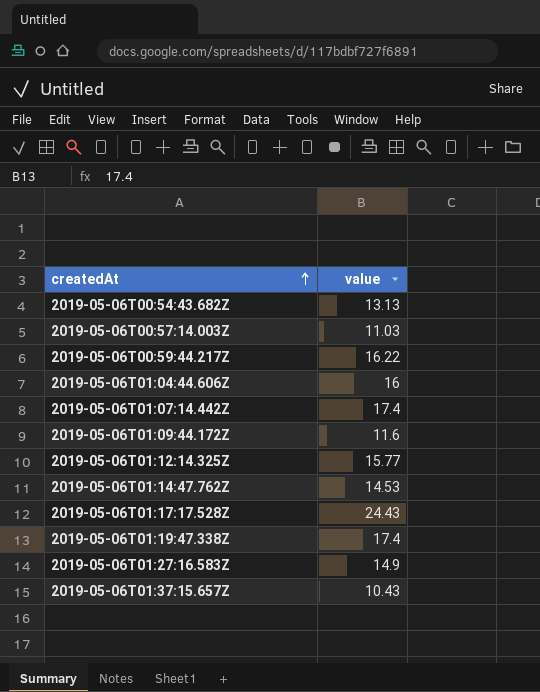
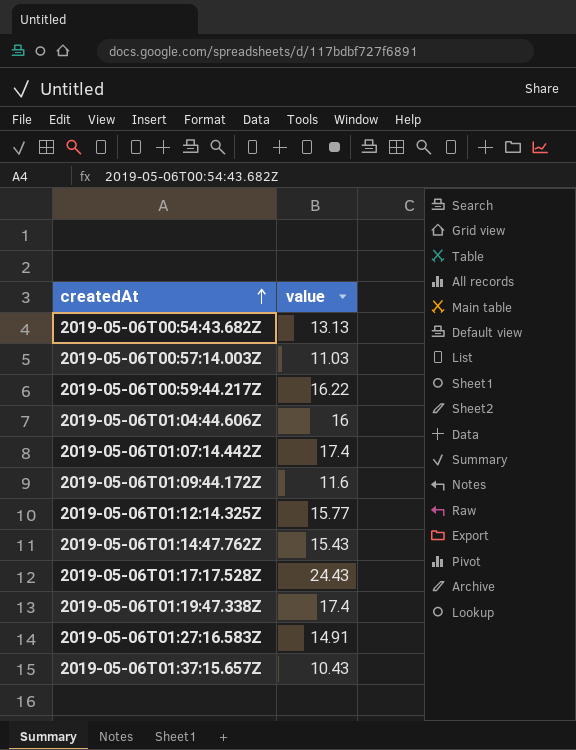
2019-05-06T01:14:47.762Z | value: 14.53 -> 15.43
2019-05-06T01:27:16.583Z | value: 14.9 -> 14.91

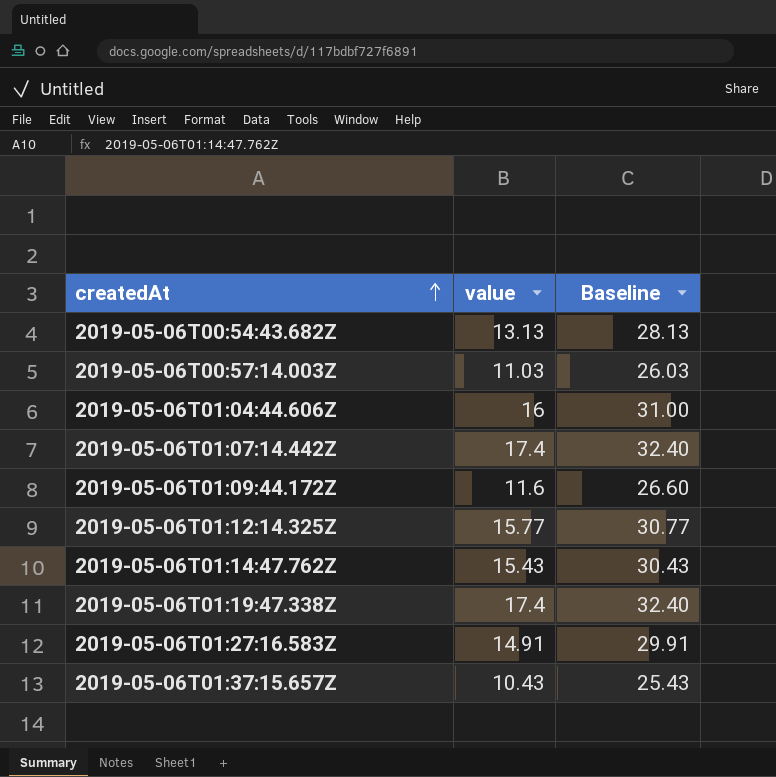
column Baseline | formula: none -> [value] + 15
row 2019-05-06T00:59:44.217Z: 16.22 -> none
row 2019-05-06T01:17:17.528Z: 24.43 -> none

